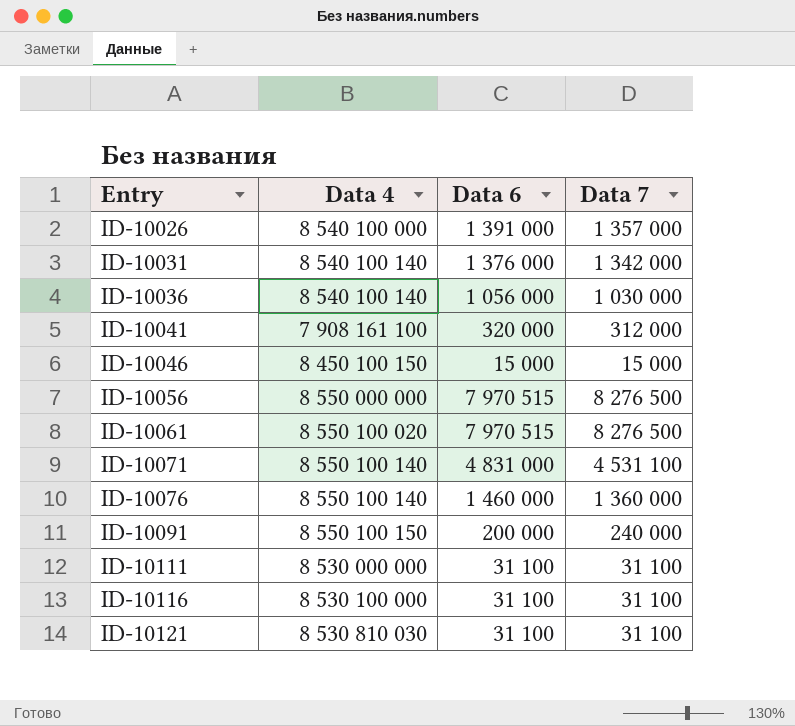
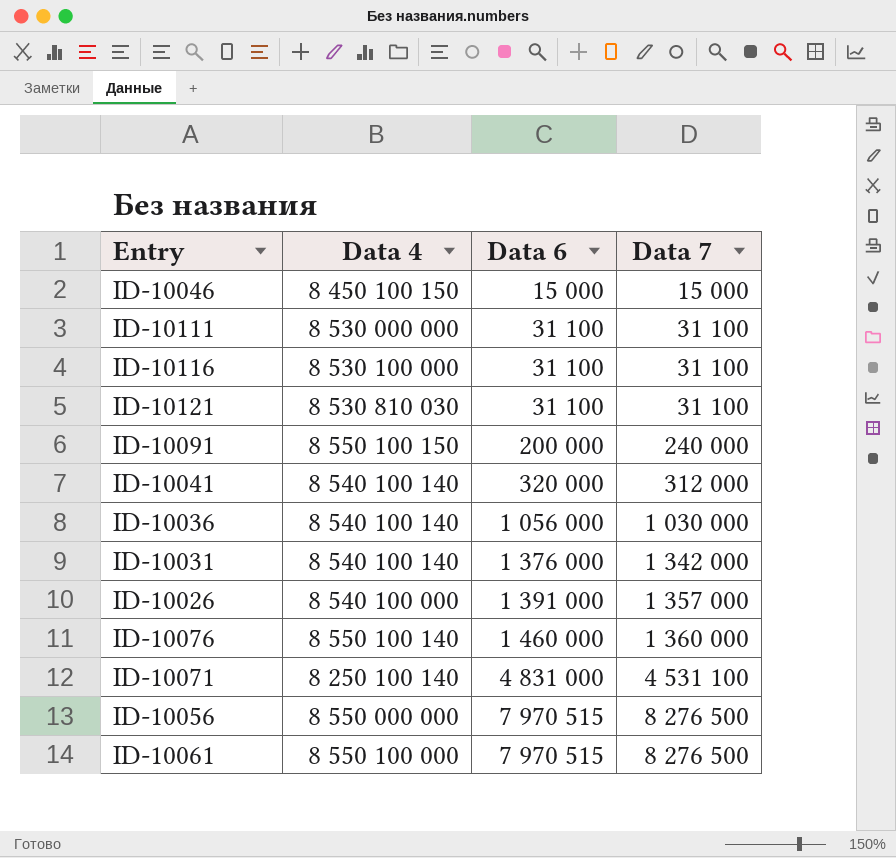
row order: Entry ascending -> Data 6 ascending
ID-10041 | Data 4: 7 908 161 100 -> 8 540 100 140
ID-10071 | Data 4: 8 550 100 140 -> 8 250 100 140
ID-10061 | Data 4: 8 550 100 020 -> 8 550 100 000

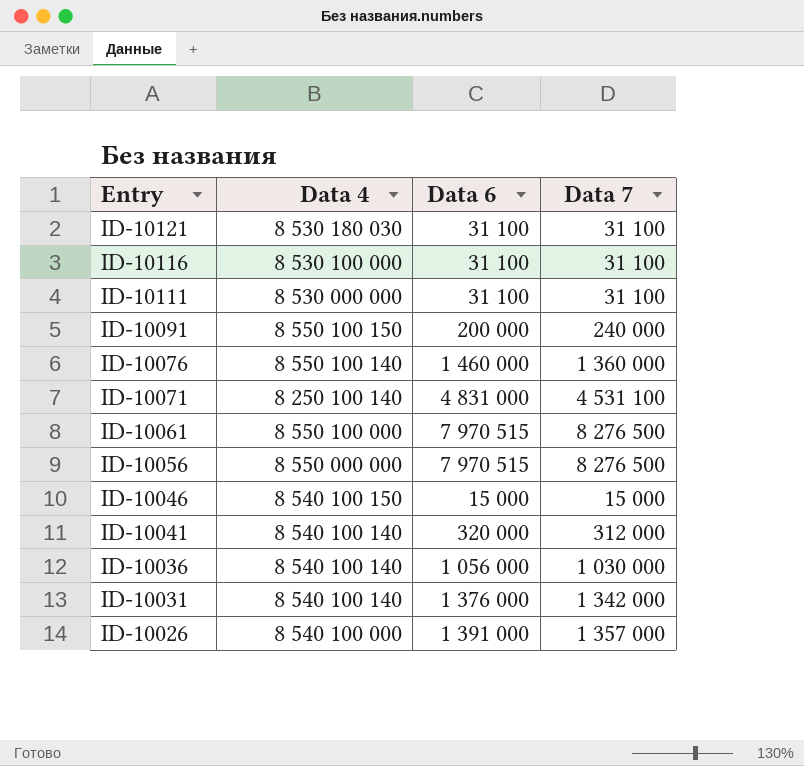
row order: Data 6 ascending -> Entry descending
ID-10121 | Data 4: 8 530 810 030 -> 8 530 180 030
ID-10046 | Data 4: 8 450 100 150 -> 8 540 100 150

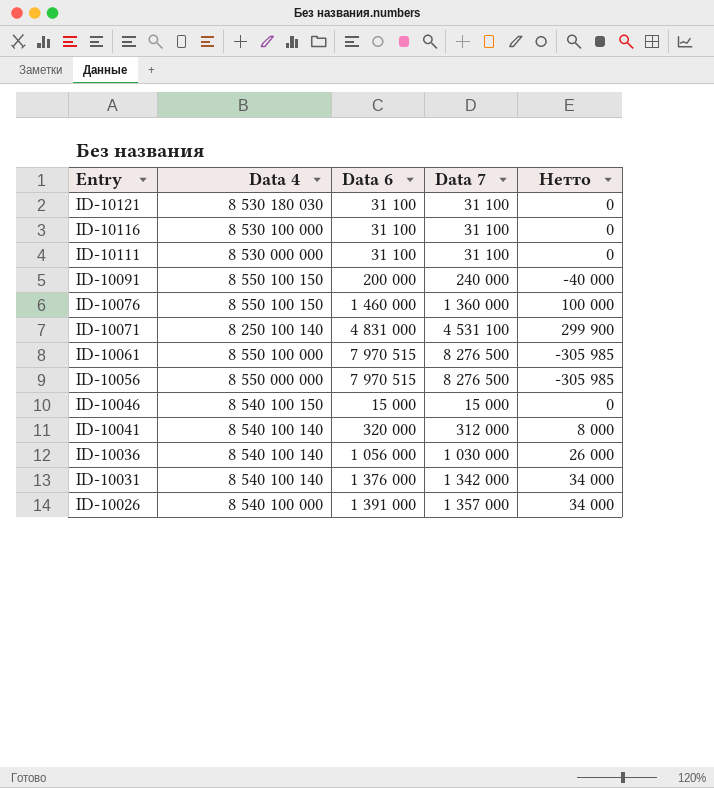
column Нетто | formula: none -> [Data 6] - [Data 7]
ID-10076 | Data 4: 8 550 100 140 -> 8 550 100 150

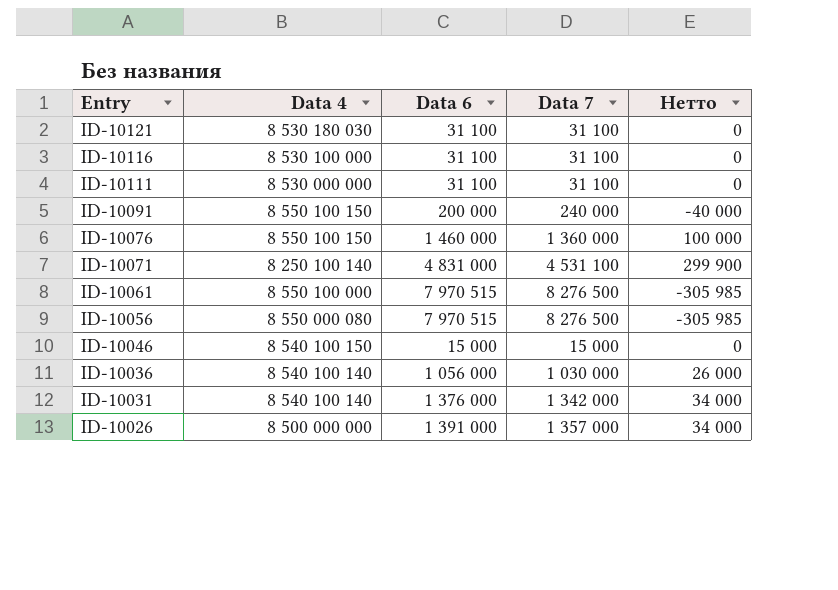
row ID-10041: 8 540 100 140 | 320 000 | 312 000 | 8 000 -> none
ID-10056 | Data 4: 8 550 000 000 -> 8 550 000 080
ID-10026 | Data 4: 8 540 100 000 -> 8 500 000 000

